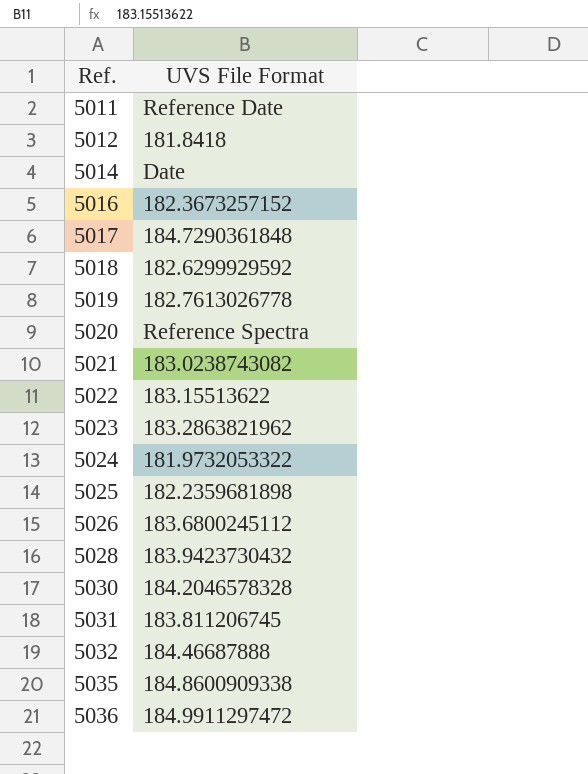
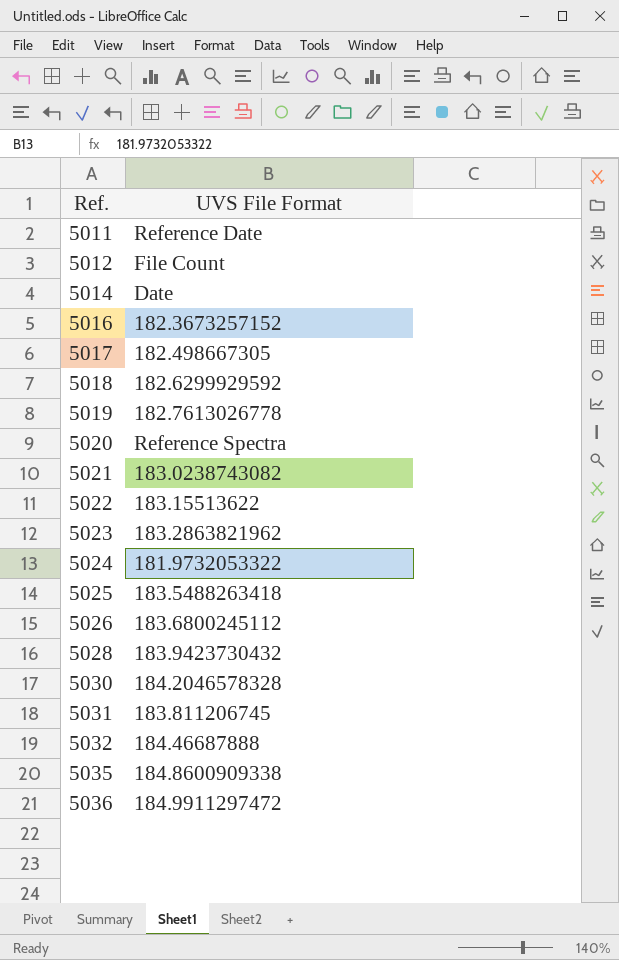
5012 | UVS File Format: 181.8418 -> File Count
5017 | UVS File Format: 184.7290361848 -> 182.498667305
5025 | UVS File Format: 182.2359681898 -> 183.5488263418

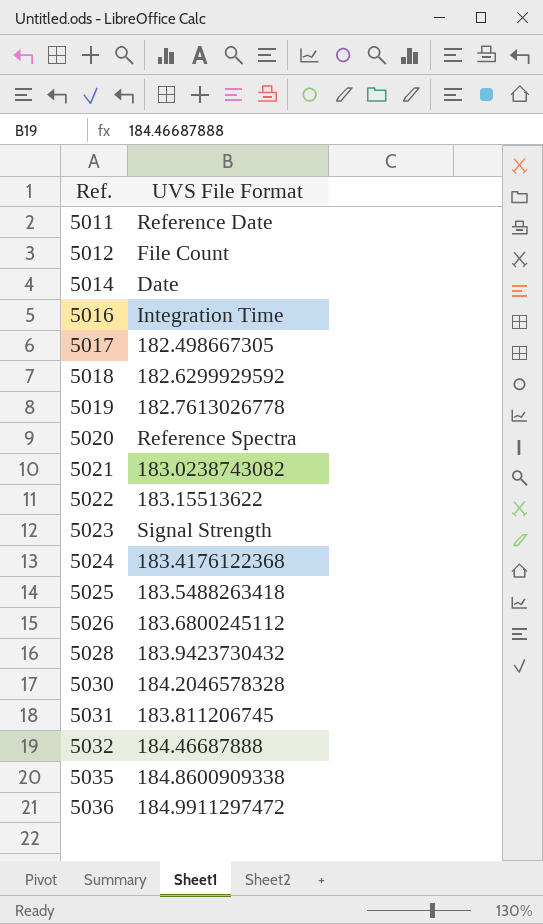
5016 | UVS File Format: 182.3673257152 -> Integration Time
5023 | UVS File Format: 183.2863821962 -> Signal Strength
5024 | UVS File Format: 181.9732053322 -> 183.4176122368

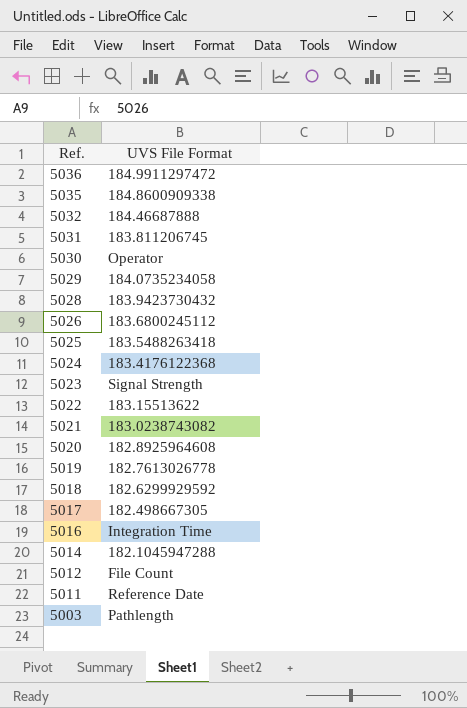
row order: Ref. ascending -> Ref. descending
5030 | UVS File Format: 184.2046578328 -> Operator
row 5029: none -> 184.0735234058
5020 | UVS File Format: Reference Spectra -> 182.8925964608
5014 | UVS File Format: Date -> 182.1045947288
row 5003: none -> Pathlength

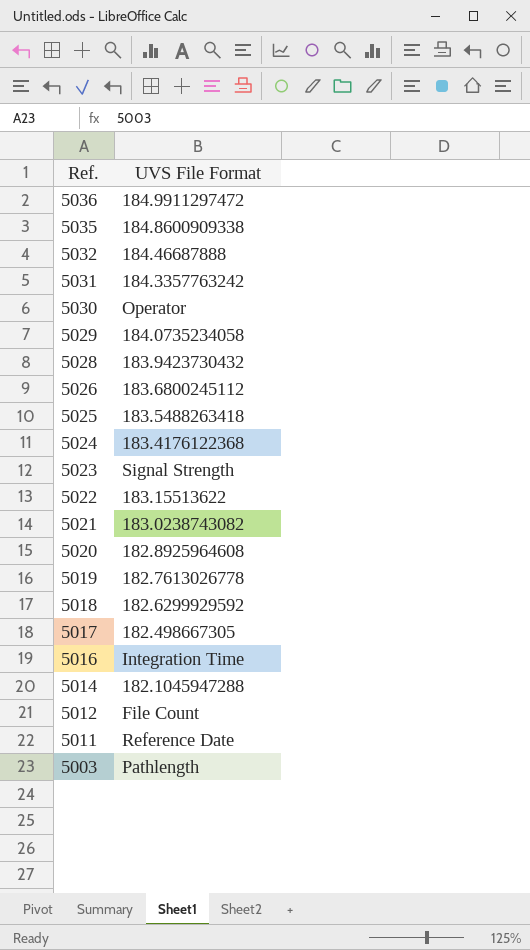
5031 | UVS File Format: 183.811206745 -> 184.3357763242

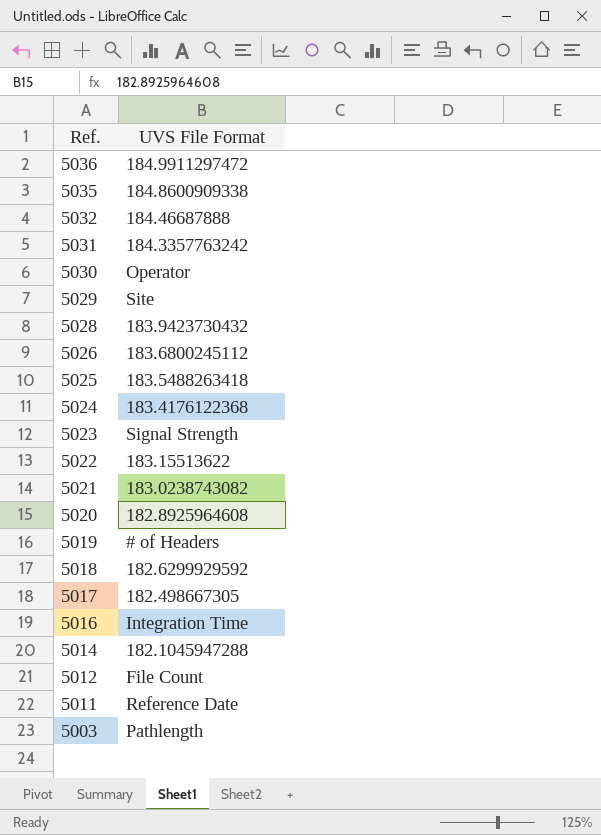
5029 | UVS File Format: 184.0735234058 -> Site
5019 | UVS File Format: 182.7613026778 -> # of Headers

